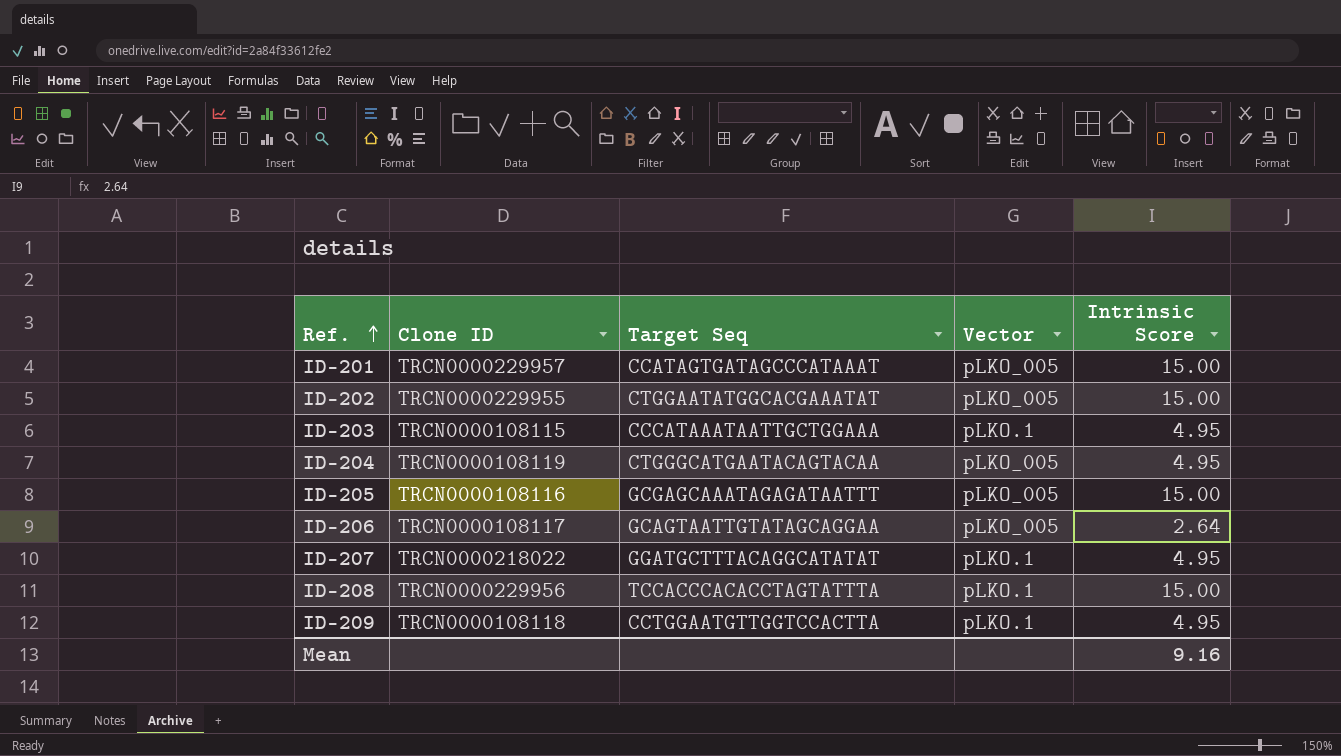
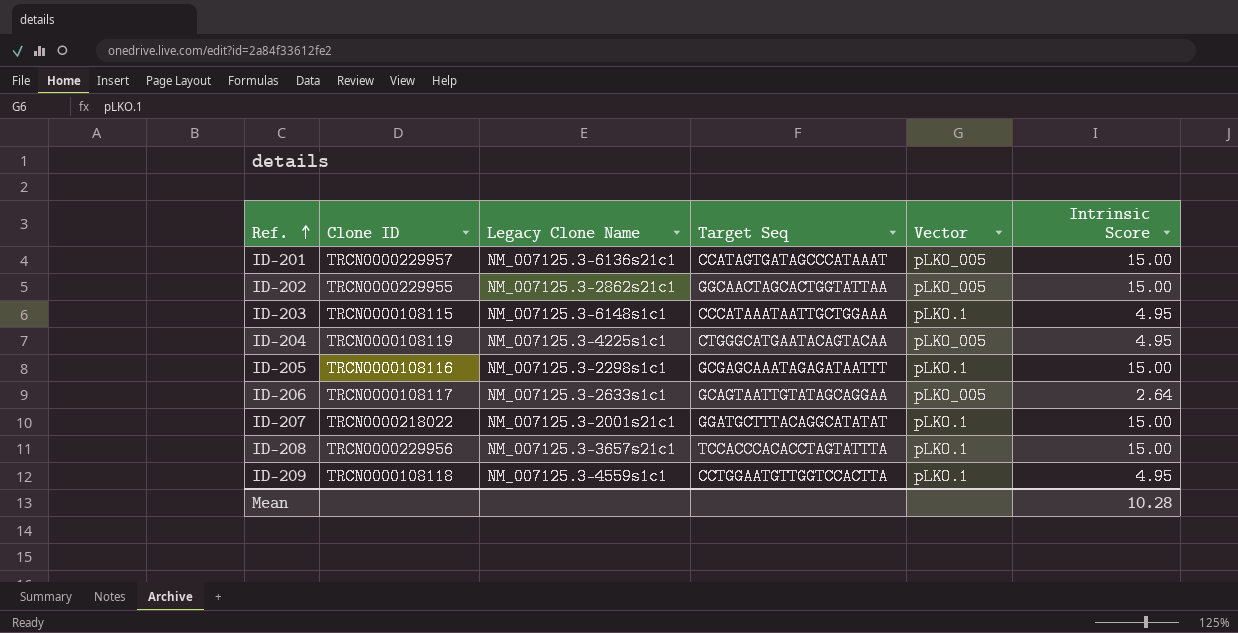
column Legacy Clone Name | position: none -> 3
ID-202 | Target Seq: CTGGAATATGGCACGAAATAT -> GGCAACTAGCACTGGTATTAA
ID-205 | Vector: pLKO_005 -> pLKO.1
ID-207 | Intrinsic Score: 4.95 -> 15.00
Mean | Intrinsic Score: 9.16 -> 10.28

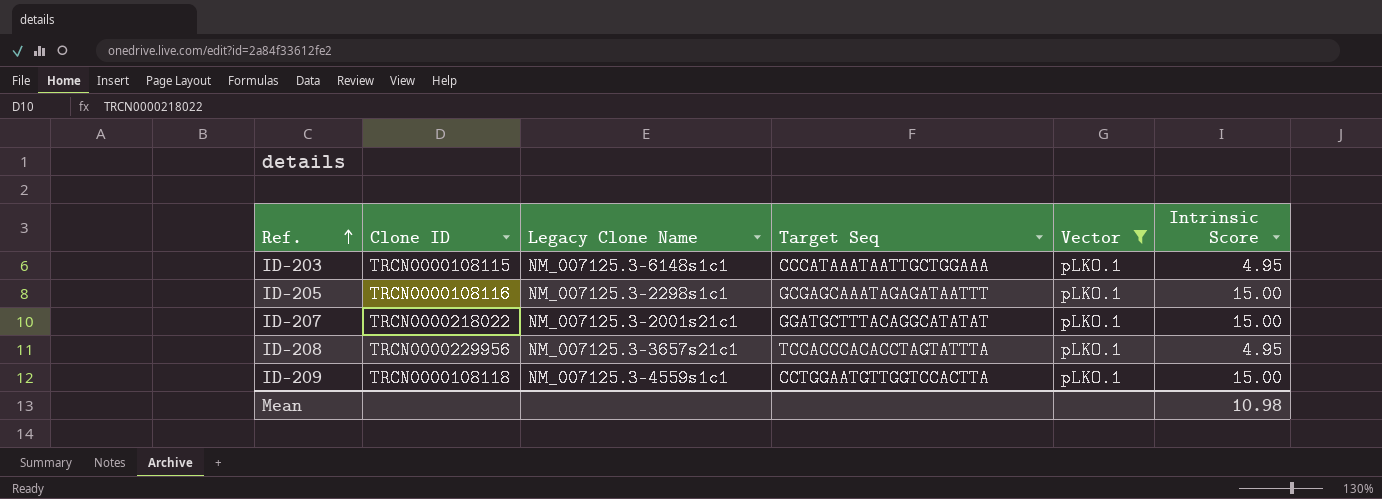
filter: none -> Vector = pLKO.1
ID-208 | Intrinsic Score: 15.00 -> 4.95
ID-209 | Intrinsic Score: 4.95 -> 15.00
Mean | Intrinsic Score: 10.28 -> 10.98

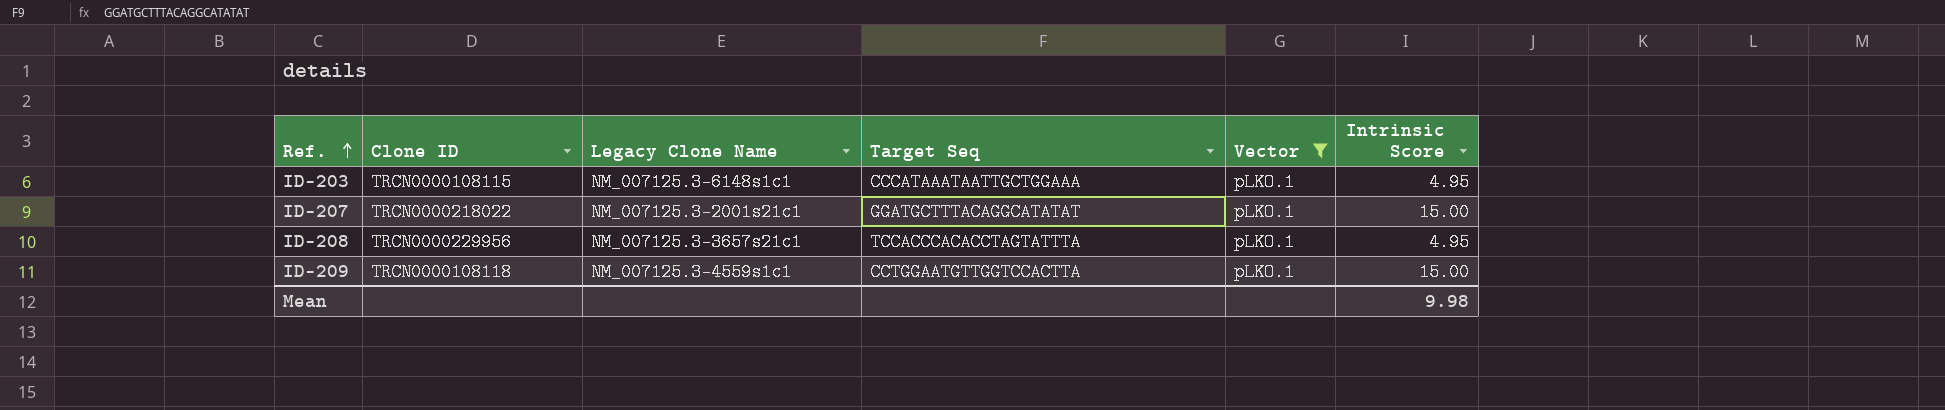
row ID-205: TRCN0000108116 | NM_007125.3-2298s1c1 | GCGAGCAAATAGAGATAATTT | pLKO.1 | 15.00 -> none
Mean | Intrinsic Score: 10.98 -> 9.98

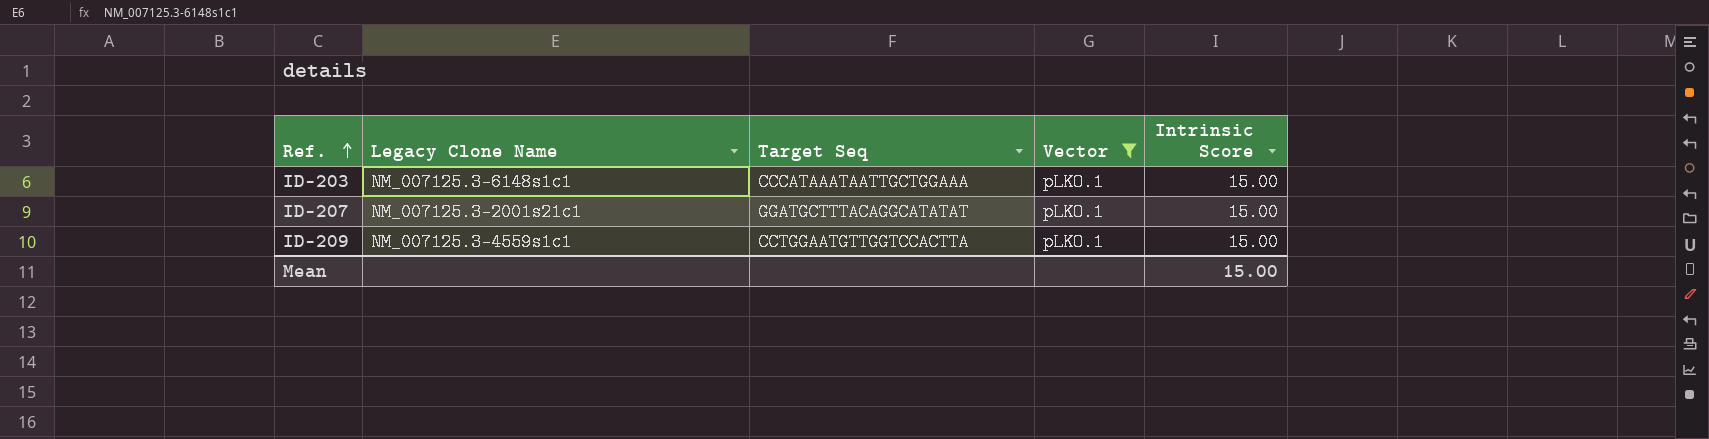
column Clone ID | position: 2 -> none
row ID-208: TRCN0000229956 | NM_007125.3-3657s21c1 | TCCACCCACACCTAGTATTTA | pLKO.1 | 4.95 -> none
ID-203 | Intrinsic Score: 4.95 -> 15.00
Mean | Intrinsic Score: 9.98 -> 15.00

